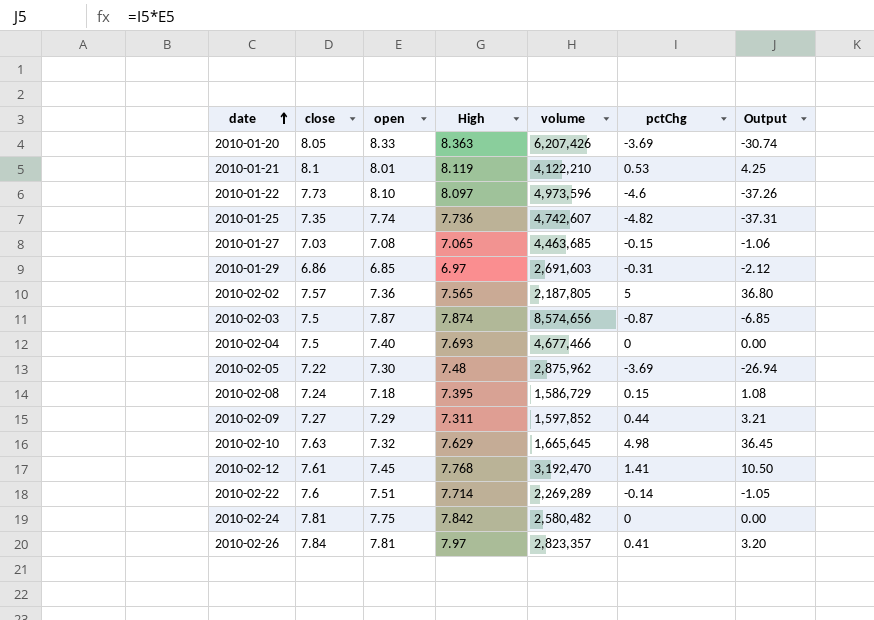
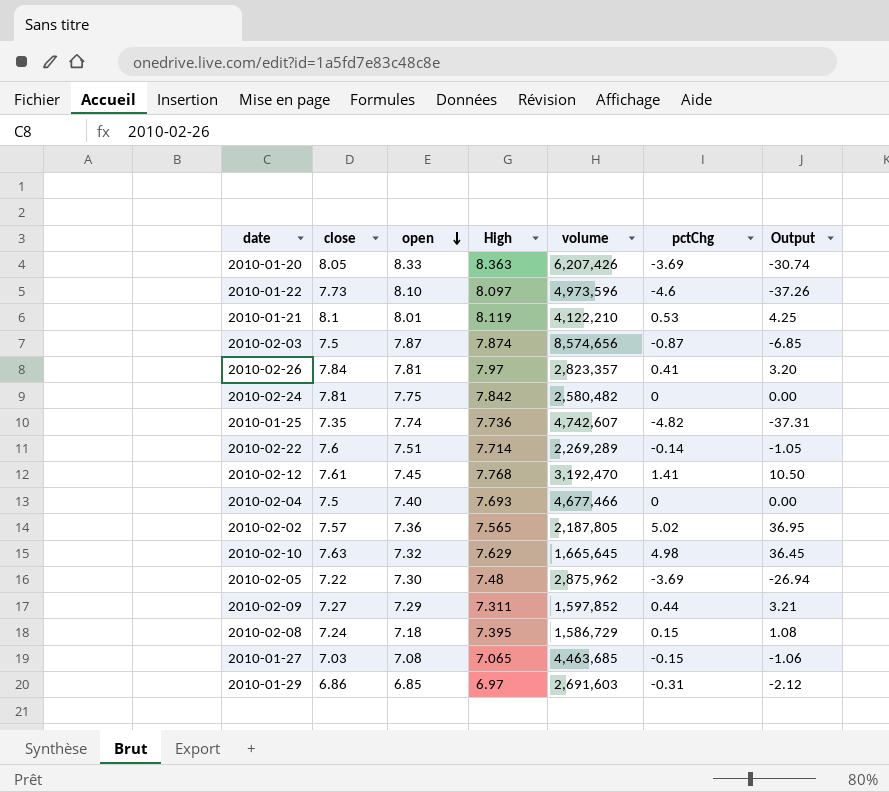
row order: date ascending -> open descending
2010-02-02 | pctChg: 5 -> 5.02
2010-02-02 | Output: 36.80 -> 36.95

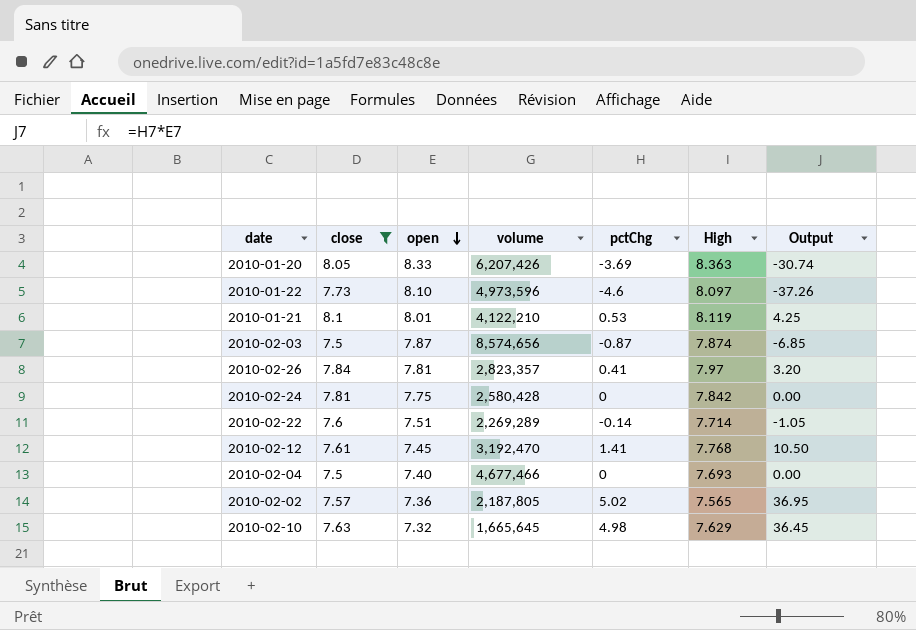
filter: none -> close >= 7.5
column High | position: 4 -> 6
2010-02-24 | volume: 2,580,482 -> 2,580,428

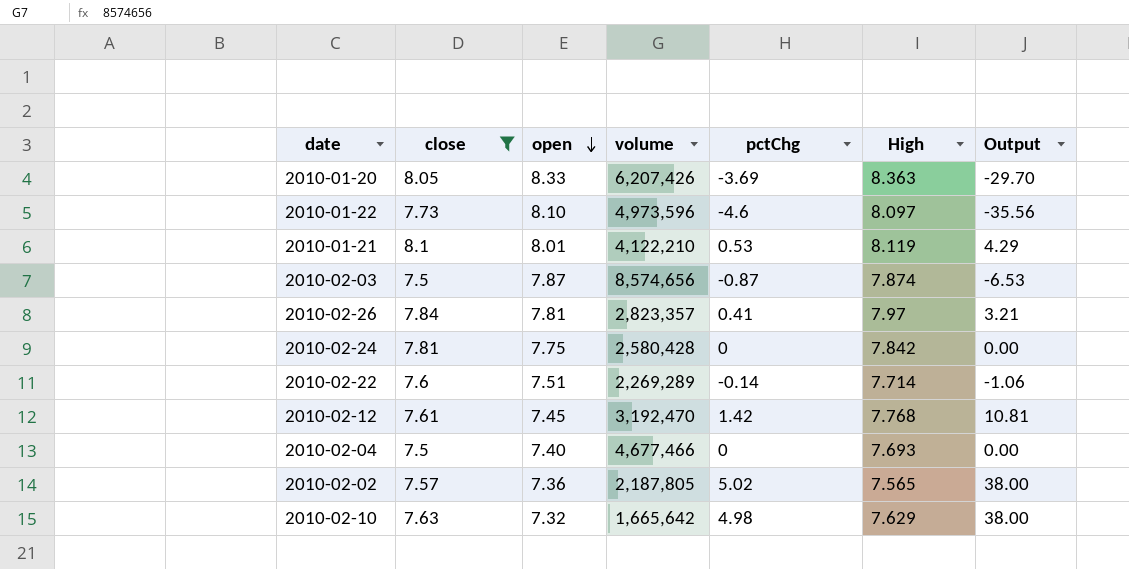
column Output | formula: [open] * [pctChg] -> [close] * [pctChg]
2010-02-12 | pctChg: 1.41 -> 1.42
2010-02-10 | volume: 1,665,645 -> 1,665,642

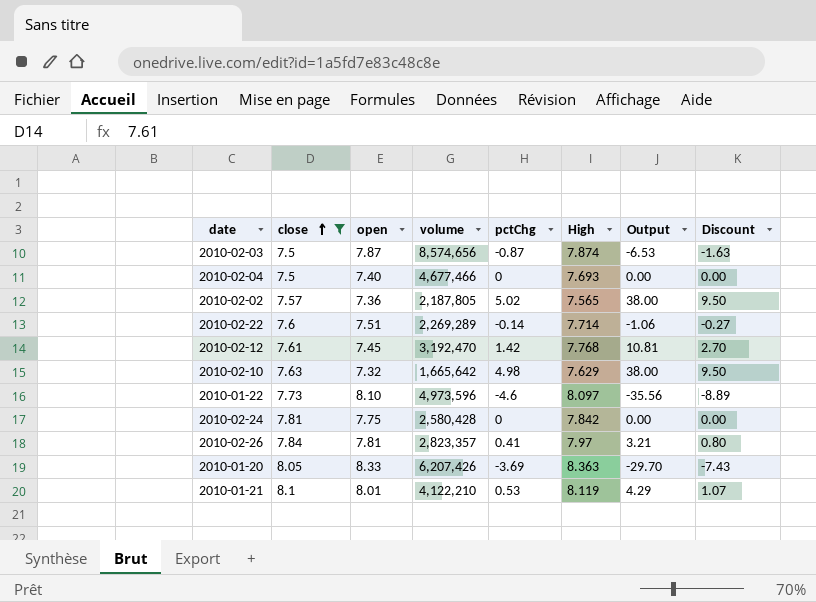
row order: open descending -> close ascending
column Discount | formula: none -> [Output] * 0.25

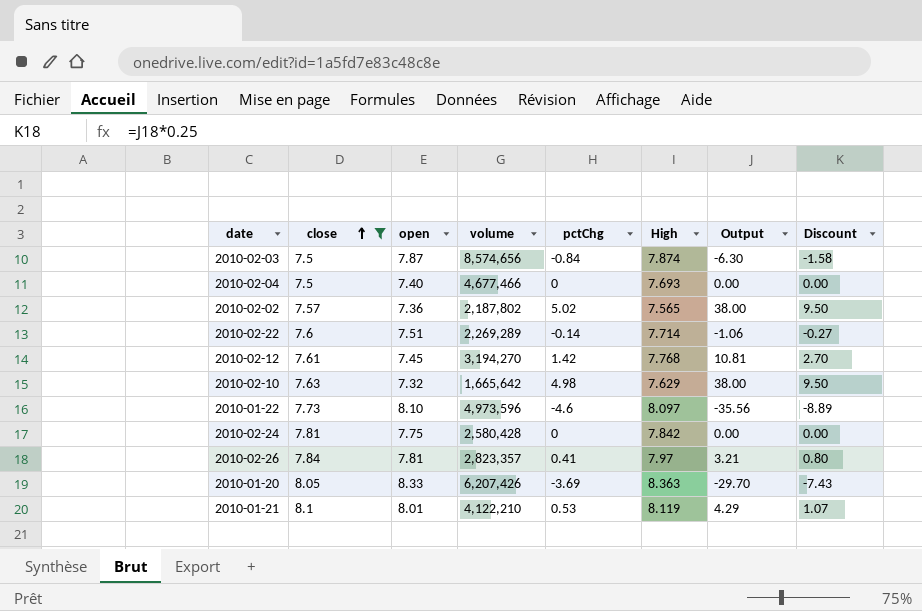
2010-02-03 | pctChg: -0.87 -> -0.84
2010-02-03 | Output: -6.53 -> -6.30
2010-02-03 | Discount: -1.63 -> -1.58
2010-02-02 | volume: 2,187,805 -> 2,187,802
2010-02-12 | volume: 3,192,470 -> 3,194,270

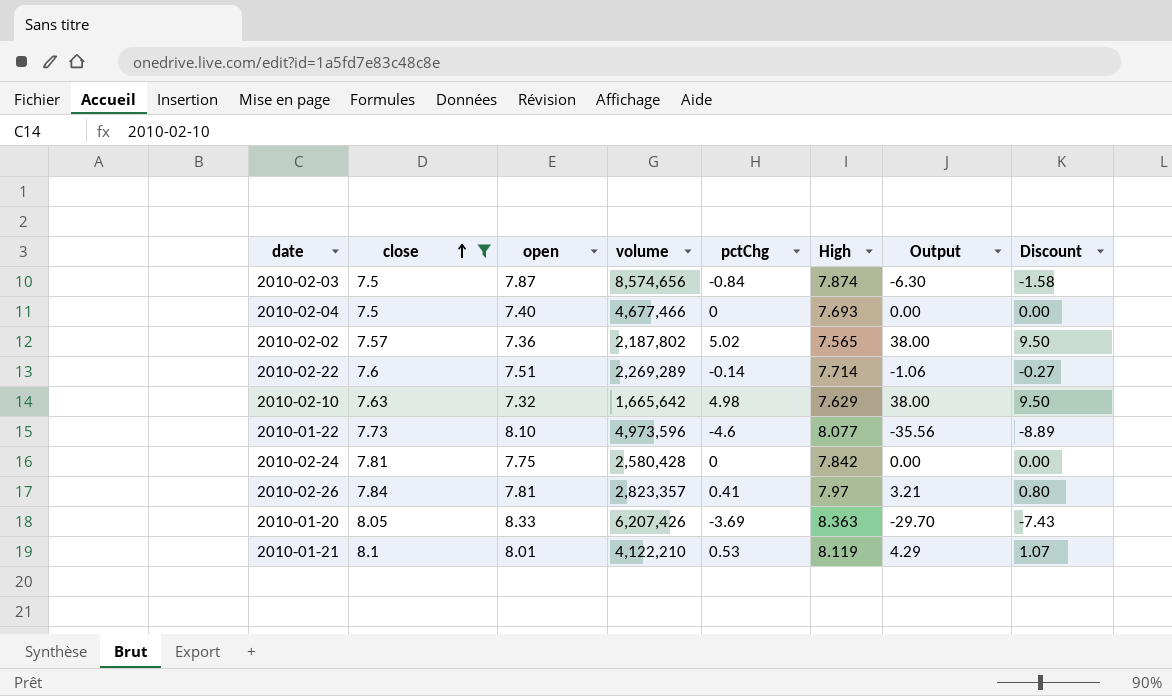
row 2010-02-12: 7.61 | 7.45 | 3,194,270 | 1.42 | 7.768 | 10.81 | 2.70 -> none
2010-01-22 | High: 8.097 -> 8.077

